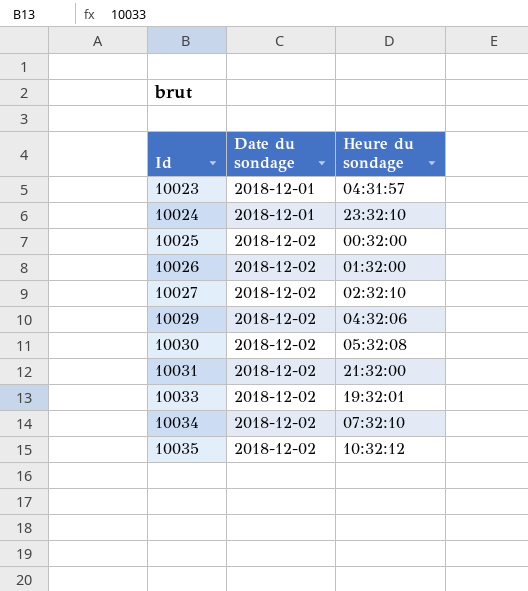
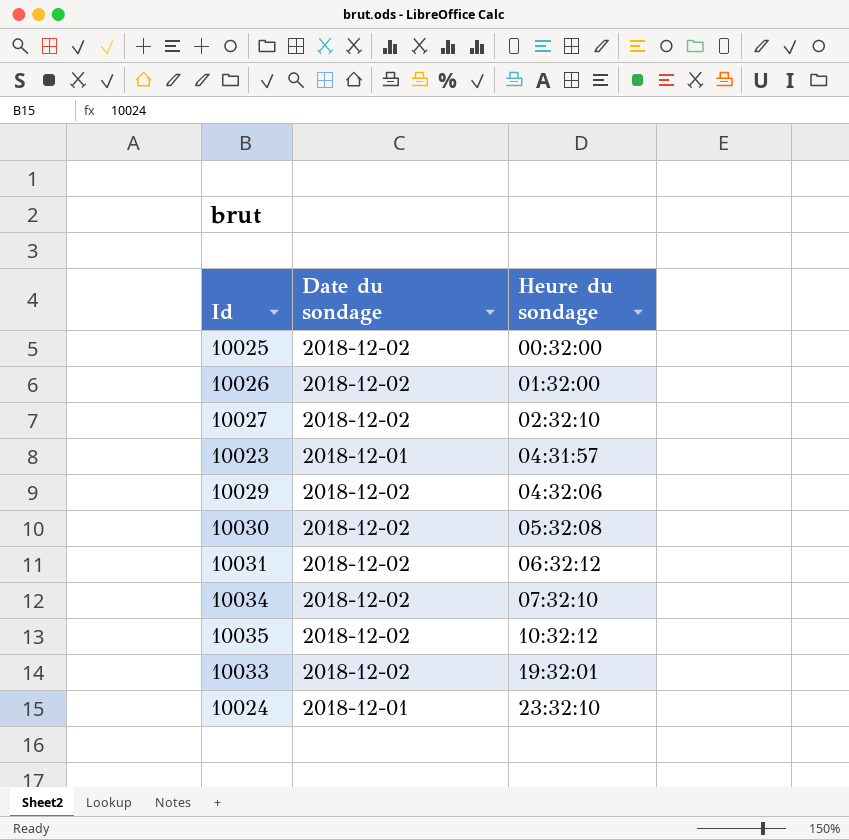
row order: Id ascending -> Heure du sondage ascending
10031 | Heure du sondage: 21:32:00 -> 06:32:12

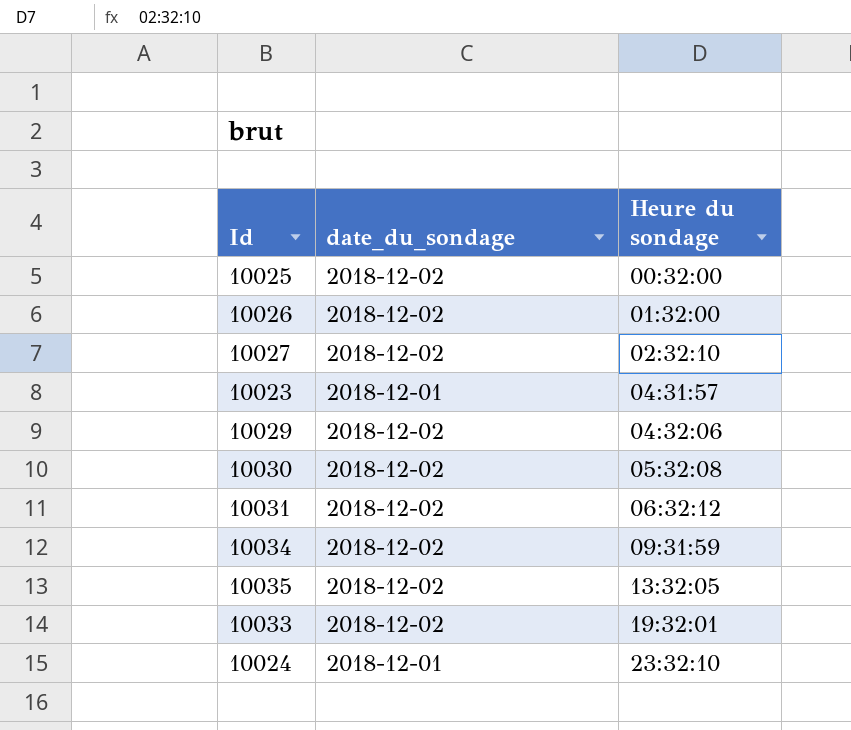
column name: Date du sondage -> date_du_sondage
10034 | Heure du sondage: 07:32:10 -> 09:31:59
10035 | Heure du sondage: 10:32:12 -> 13:32:05

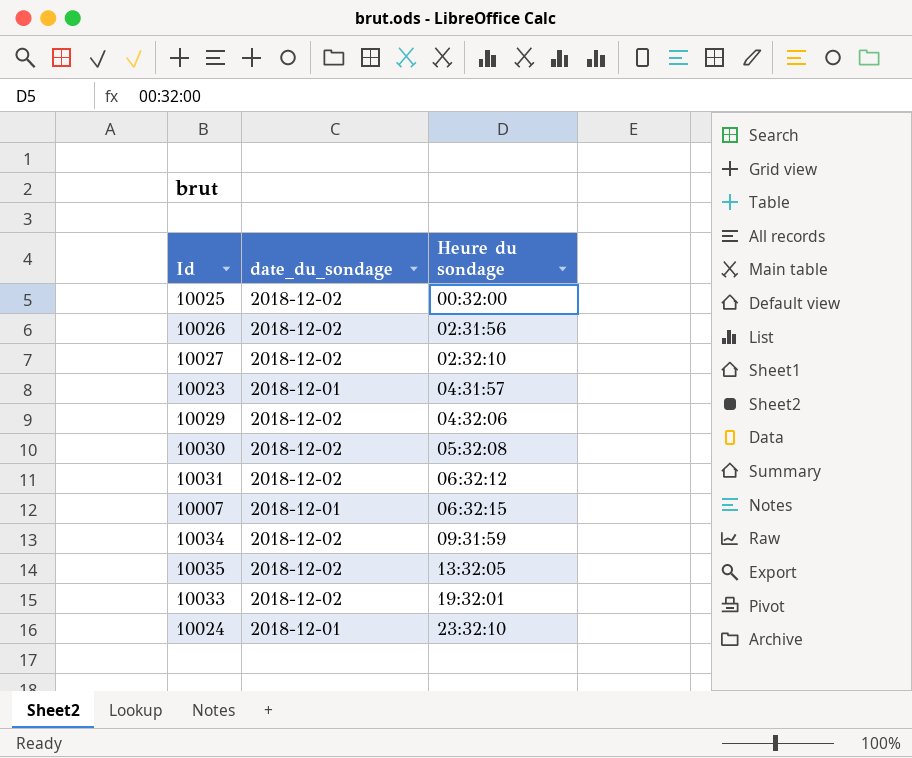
10026 | Heure du sondage: 01:32:00 -> 02:31:56
row 10007: none -> 2018-12-01 | 06:32:15

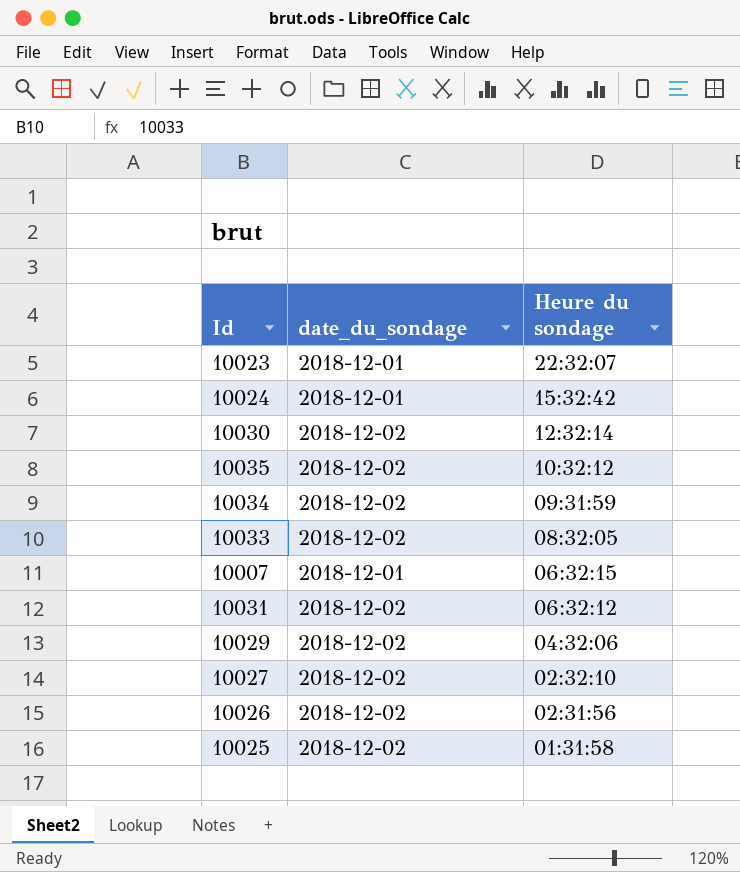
row order: Heure du sondage ascending -> Heure du sondage descending
10023 | Heure du sondage: 04:31:57 -> 22:32:07
10024 | Heure du sondage: 23:32:10 -> 15:32:42
10030 | Heure du sondage: 05:32:08 -> 12:32:14
10035 | Heure du sondage: 13:32:05 -> 10:32:12
10033 | Heure du sondage: 19:32:01 -> 08:32:05
10025 | Heure du sondage: 00:32:00 -> 01:31:58

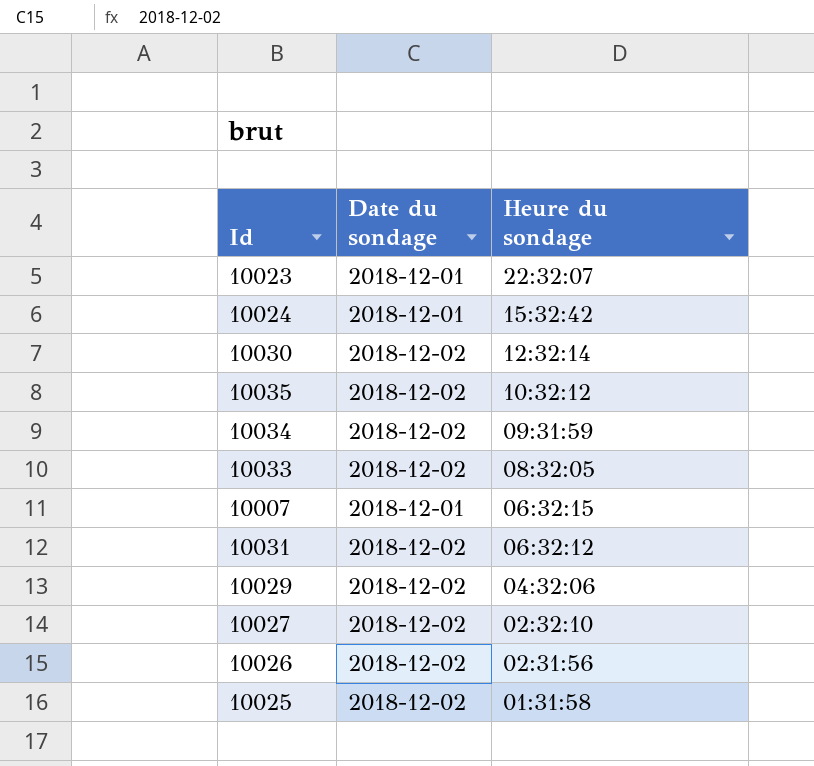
column name: date_du_sondage -> Date du sondage

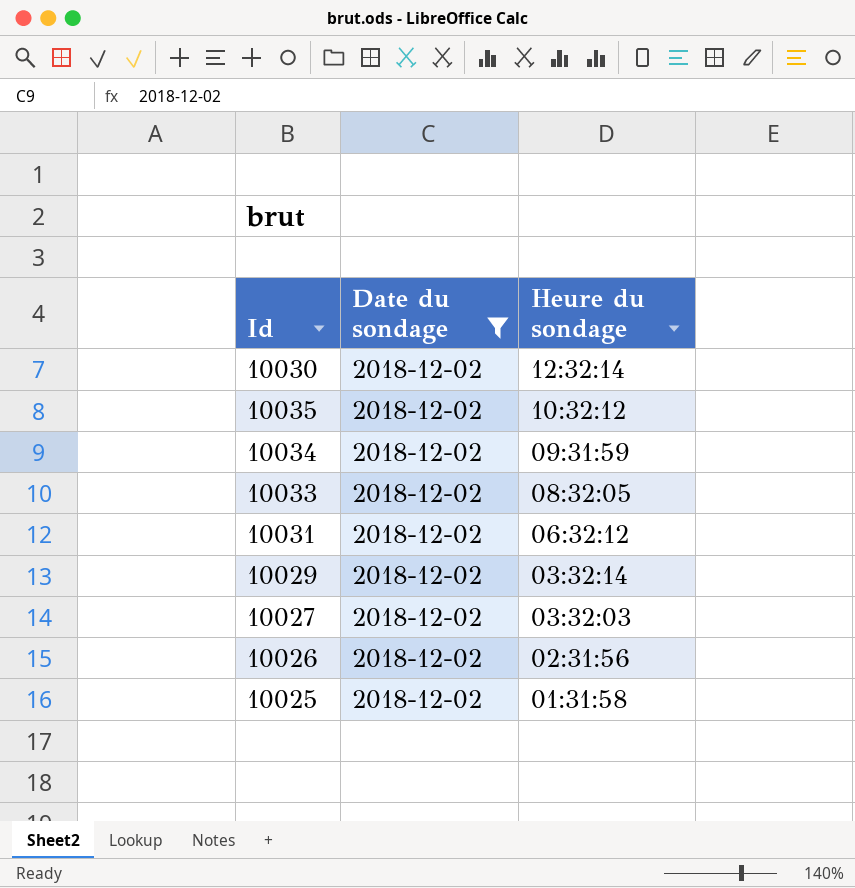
filter: none -> Date du sondage = 2018-12-02
10029 | Heure du sondage: 04:32:06 -> 03:32:14
10027 | Heure du sondage: 02:32:10 -> 03:32:03

